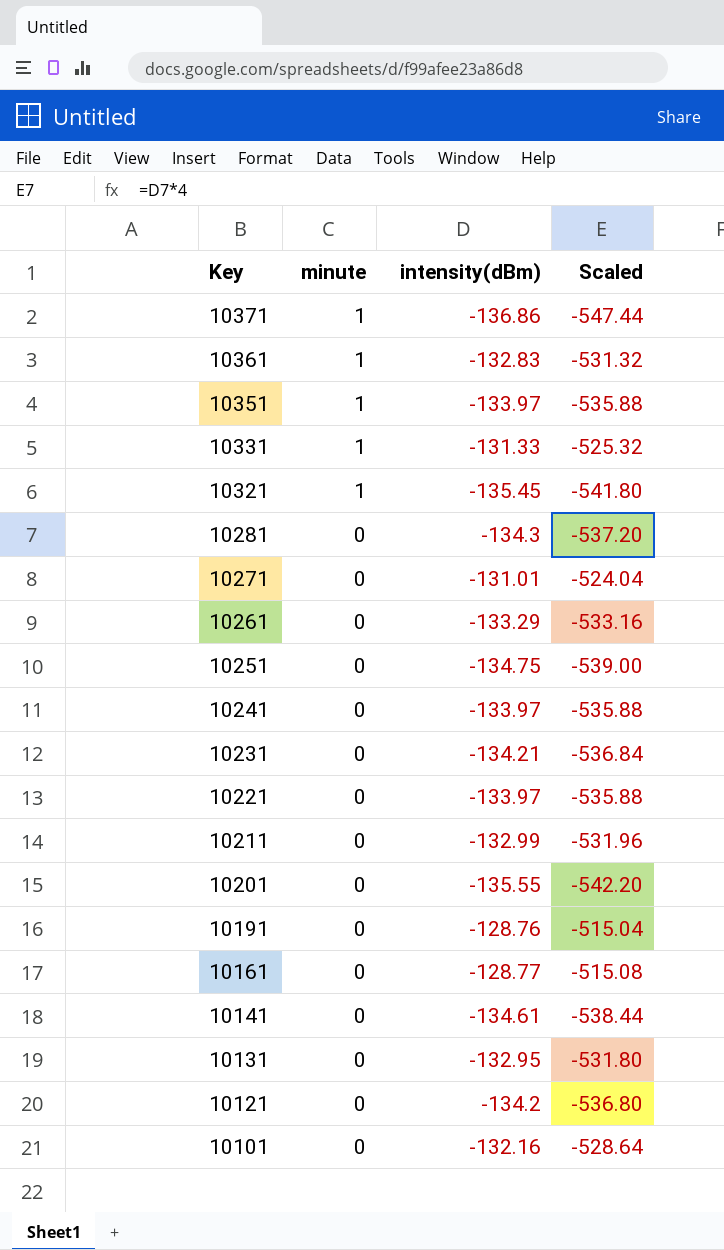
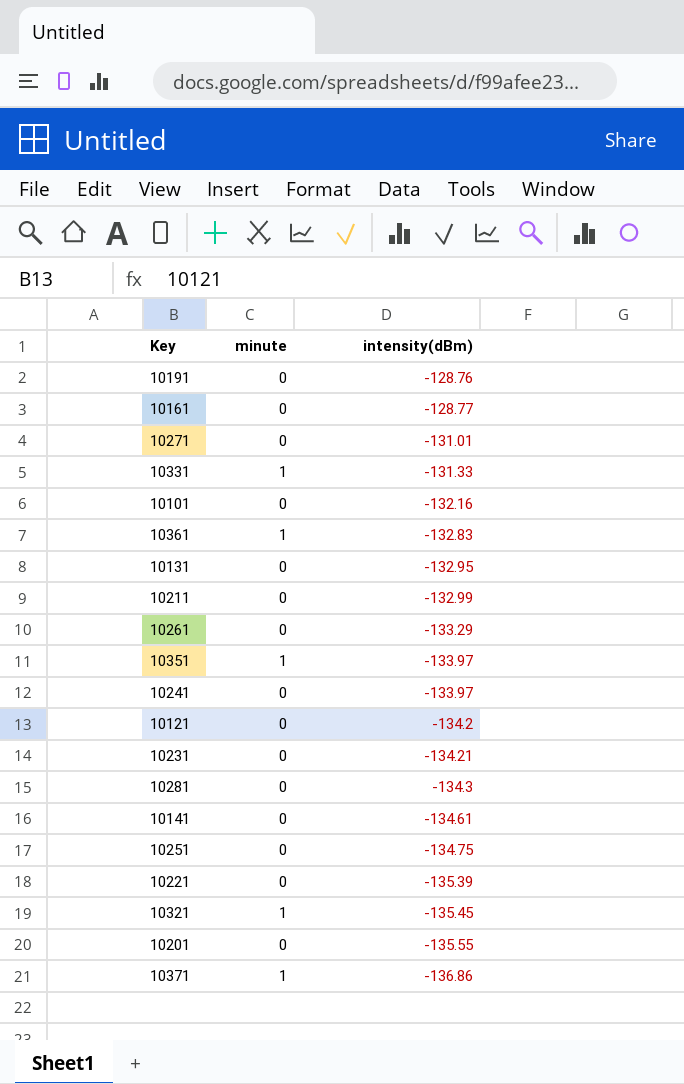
row order: Key descending -> intensity(dBm) descending
column Scaled | formula: [intensity(dBm)] * 4 -> none
10221 | intensity(dBm): -133.97 -> -135.39

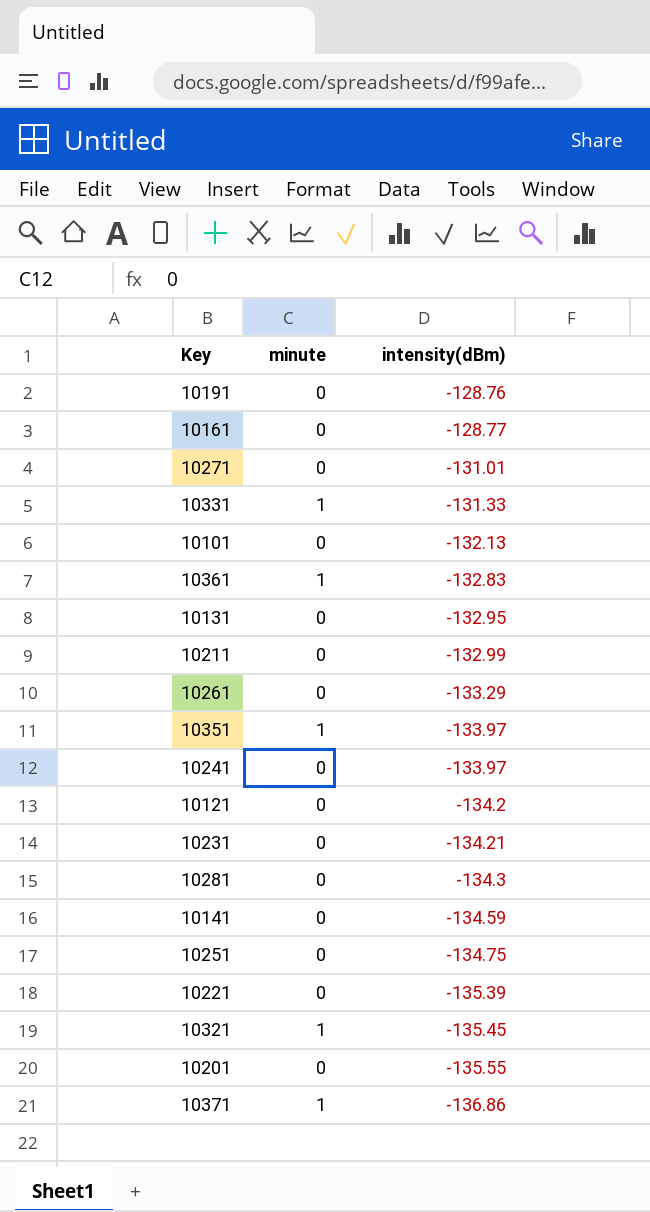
10101 | intensity(dBm): -132.16 -> -132.13
10141 | intensity(dBm): -134.61 -> -134.59

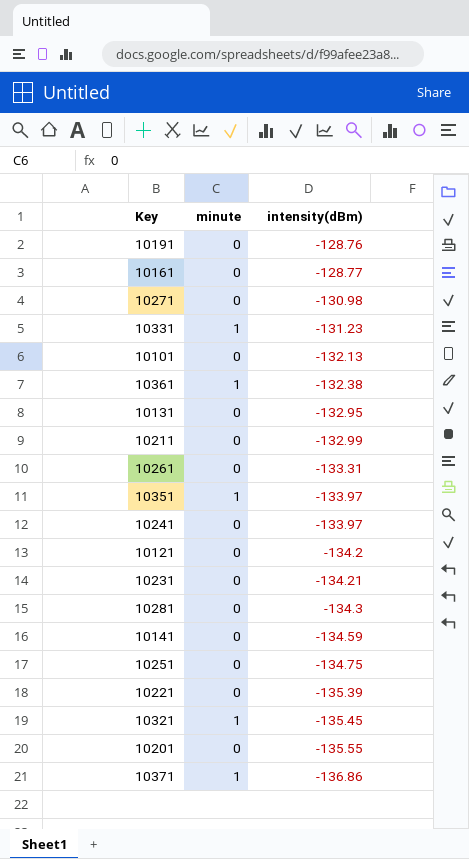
10271 | intensity(dBm): -131.01 -> -130.98
10331 | intensity(dBm): -131.33 -> -131.23
10361 | intensity(dBm): -132.83 -> -132.38
10261 | intensity(dBm): -133.29 -> -133.31

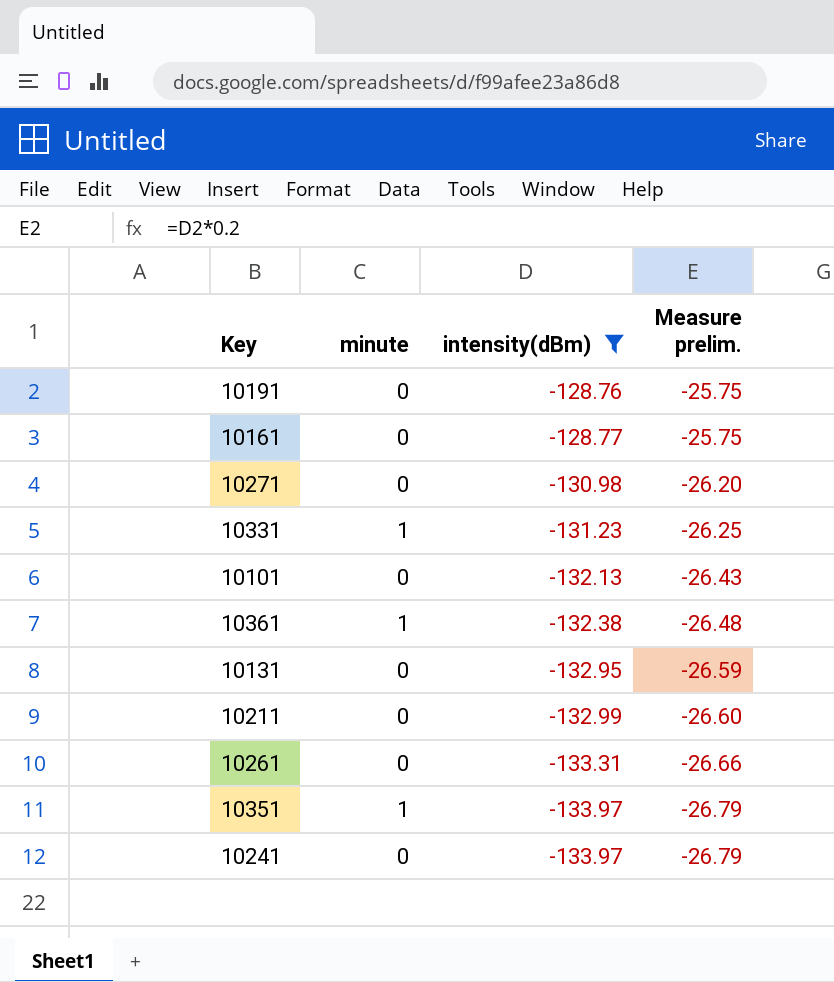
filter: none -> intensity(dBm) >= -133.97
column Measure prelim. | formula: none -> [intensity(dBm)] * 0.2

